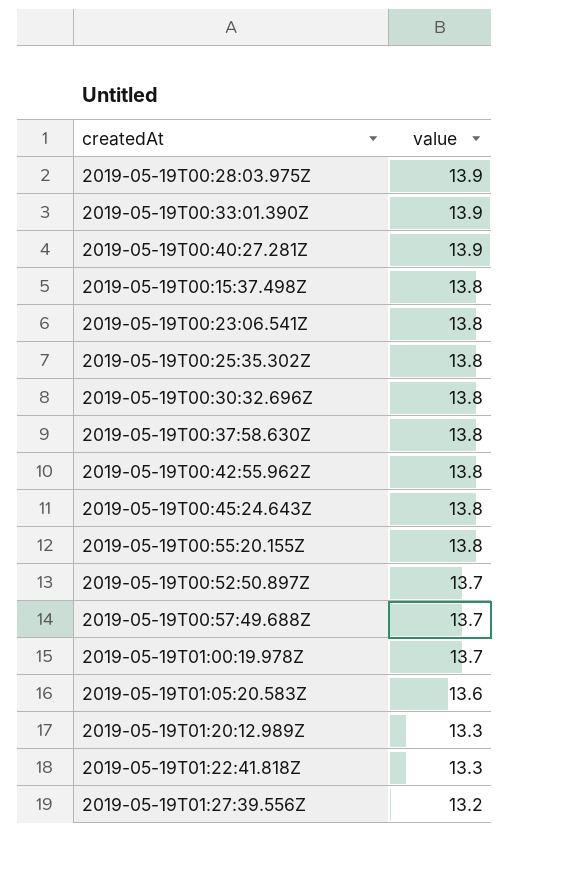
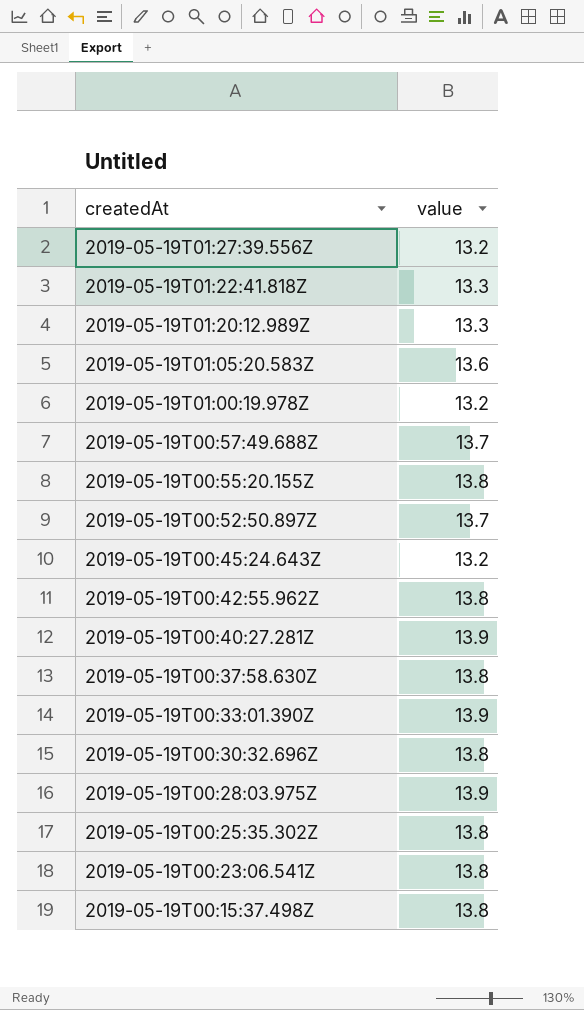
row order: value descending -> createdAt descending
2019-05-19T01:00:19.978Z | value: 13.7 -> 13.2
2019-05-19T00:45:24.643Z | value: 13.8 -> 13.2

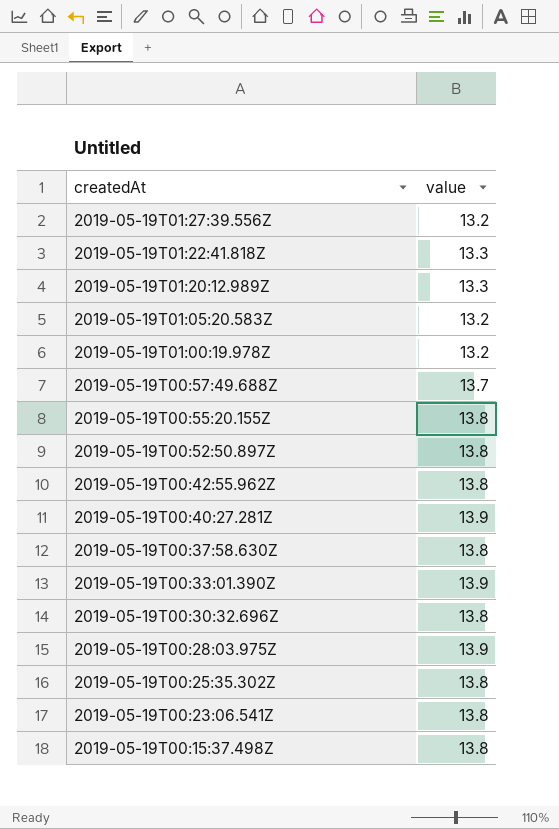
row 2019-05-19T00:45:24.643Z: 13.2 -> none
2019-05-19T01:05:20.583Z | value: 13.6 -> 13.2
2019-05-19T00:52:50.897Z | value: 13.7 -> 13.8

